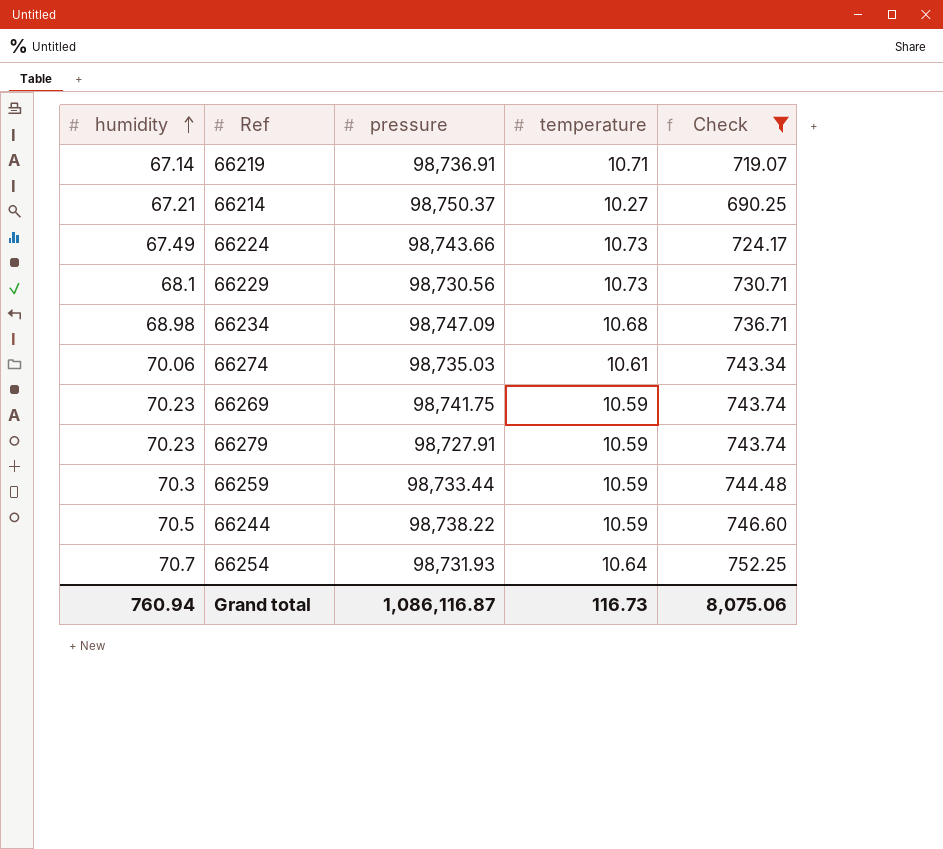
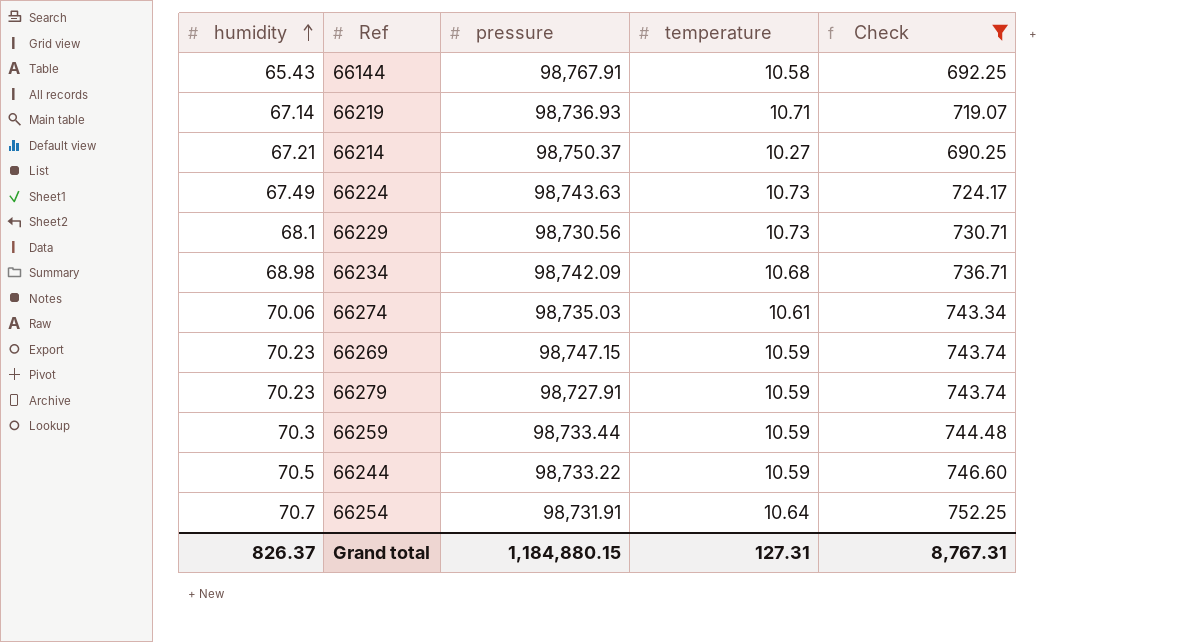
row 66144: none -> 65.43 | 98,767.91 | 10.58 | 692.25
66219 | pressure: 98,736.91 -> 98,736.93
66224 | pressure: 98,743.66 -> 98,743.63
66234 | pressure: 98,747.09 -> 98,742.09
66269 | pressure: 98,741.75 -> 98,747.15
66244 | pressure: 98,738.22 -> 98,733.22
66254 | pressure: 98,731.93 -> 98,731.91
Grand total | humidity: 760.94 -> 826.37
Grand total | pressure: 1,086,116.87 -> 1,184,880.15
Grand total | temperature: 116.73 -> 127.31
Grand total | Check: 8,075.06 -> 8,767.31

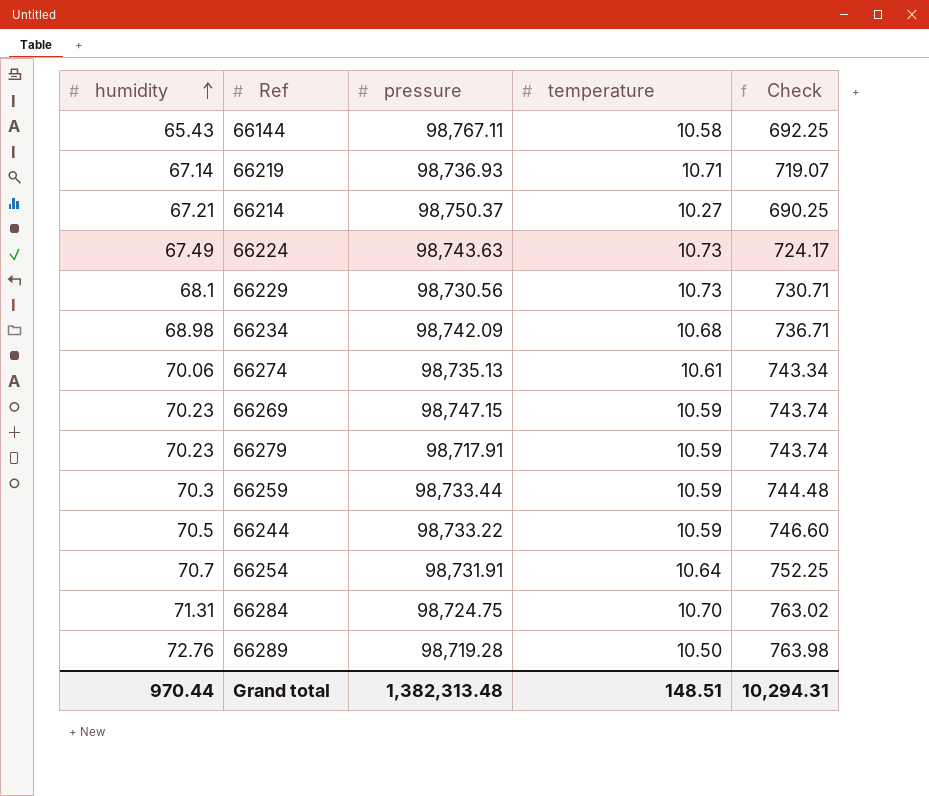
filter: Check <= 752.25 -> none
66144 | pressure: 98,767.91 -> 98,767.11
66274 | pressure: 98,735.03 -> 98,735.13
66279 | pressure: 98,727.91 -> 98,717.91
Grand total | humidity: 826.37 -> 970.44
Grand total | pressure: 1,184,880.15 -> 1,382,313.48
Grand total | temperature: 127.31 -> 148.51
Grand total | Check: 8,767.31 -> 10,294.31

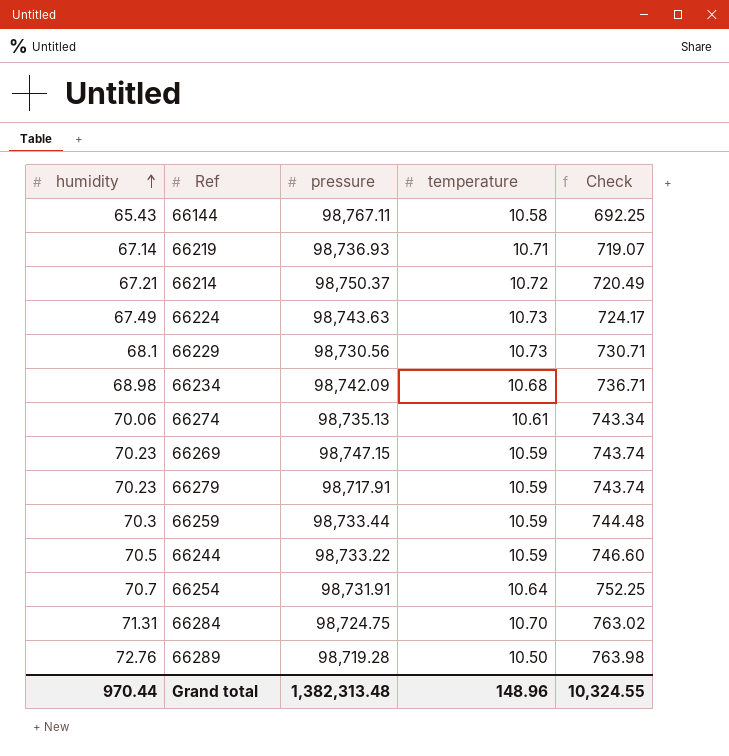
66214 | temperature: 10.27 -> 10.72
66214 | Check: 690.25 -> 720.49
Grand total | temperature: 148.51 -> 148.96
Grand total | Check: 10,294.31 -> 10,324.55

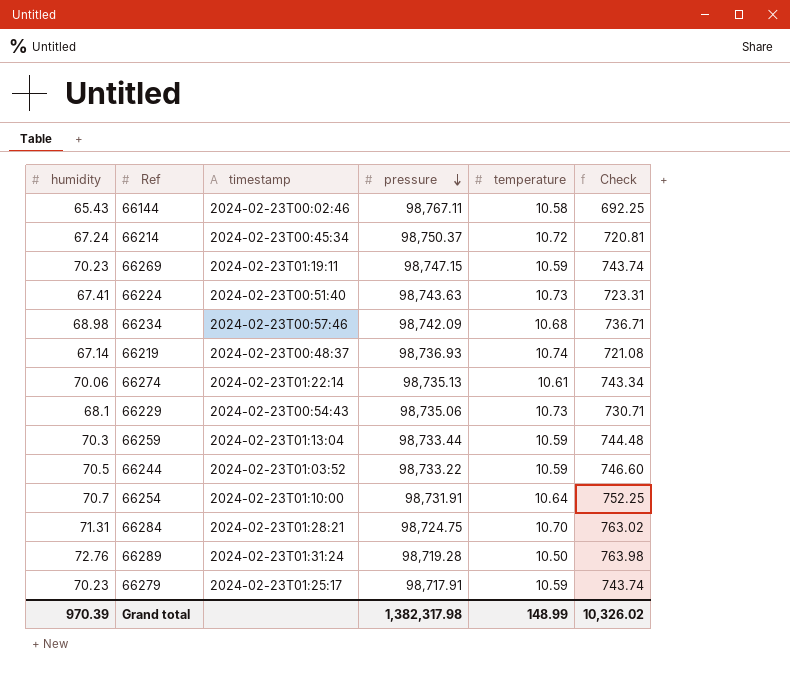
row order: humidity ascending -> pressure descending
column timestamp | position: none -> 3
66214 | humidity: 67.21 -> 67.24
66214 | Check: 720.49 -> 720.81
66224 | humidity: 67.49 -> 67.41
66224 | Check: 724.17 -> 723.31
66219 | temperature: 10.71 -> 10.74
66219 | Check: 719.07 -> 721.08
66229 | pressure: 98,730.56 -> 98,735.06
Grand total | humidity: 970.44 -> 970.39
Grand total | pressure: 1,382,313.48 -> 1,382,317.98
Grand total | temperature: 148.96 -> 148.99
Grand total | Check: 10,324.55 -> 10,326.02

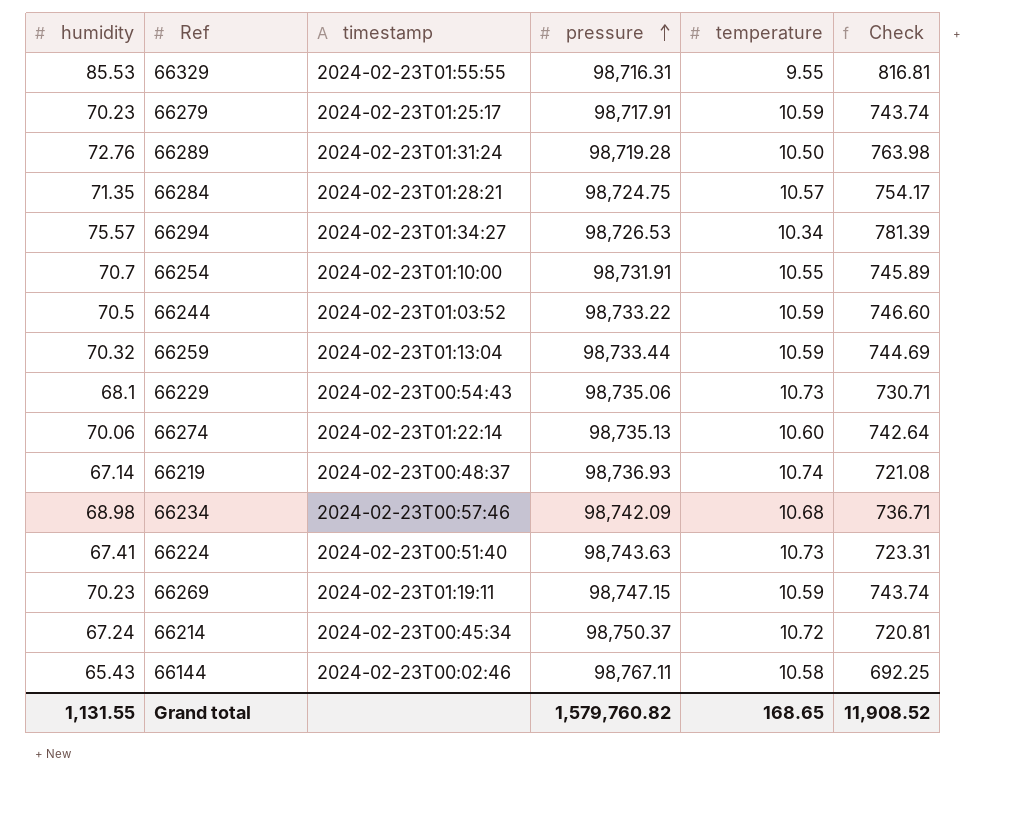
row order: pressure descending -> pressure ascending
row 66329: none -> 85.53 | 2024-02-23T01:55:55 | 98,716.31 | 9.55 | 816.81
66284 | humidity: 71.31 -> 71.35
66284 | temperature: 10.70 -> 10.57
66284 | Check: 763.02 -> 754.17
row 66294: none -> 75.57 | 2024-02-23T01:34:27 | 98,726.53 | 10.34 | 781.39
66254 | temperature: 10.64 -> 10.55
66254 | Check: 752.25 -> 745.89
66259 | humidity: 70.3 -> 70.32
66259 | Check: 744.48 -> 744.69
66274 | temperature: 10.61 -> 10.60
66274 | Check: 743.34 -> 742.64
Grand total | humidity: 970.39 -> 1,131.55
Grand total | pressure: 1,382,317.98 -> 1,579,760.82
Grand total | temperature: 148.99 -> 168.65
Grand total | Check: 10,326.02 -> 11,908.52

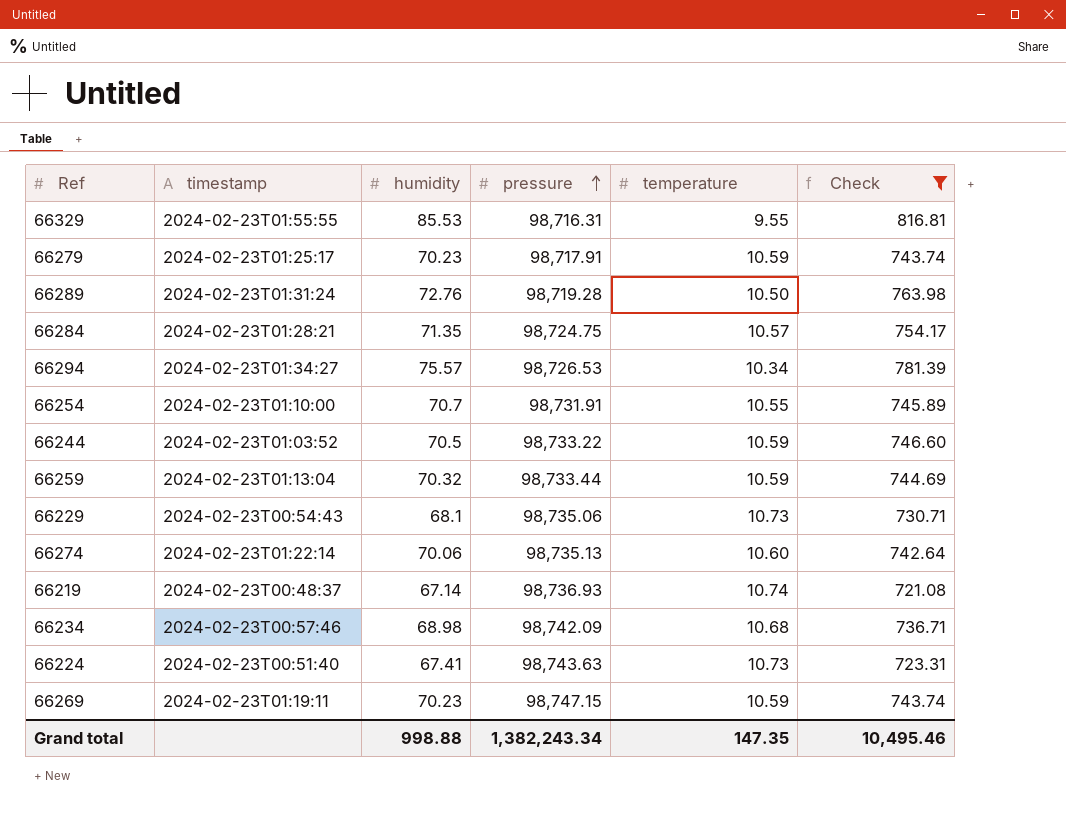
filter: none -> Check >= 721.08
column humidity | position: 1 -> 3
Grand total | humidity: 1,131.55 -> 998.88
Grand total | pressure: 1,579,760.82 -> 1,382,243.34
Grand total | temperature: 168.65 -> 147.35
Grand total | Check: 11,908.52 -> 10,495.46

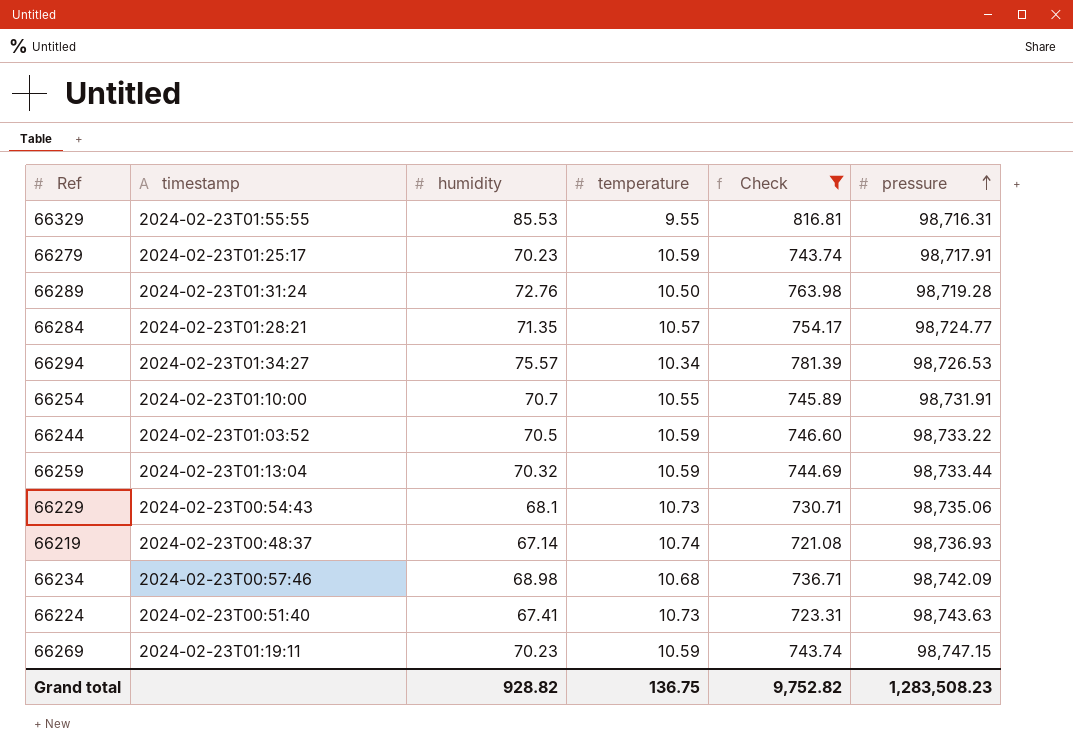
column pressure | position: 4 -> 6
row 66274: 2024-02-23T01:22:14 | 70.06 | 98,735.13 | 10.60 | 742.64 -> none
66284 | pressure: 98,724.75 -> 98,724.77
Grand total | humidity: 998.88 -> 928.82
Grand total | temperature: 147.35 -> 136.75
Grand total | Check: 10,495.46 -> 9,752.82
Grand total | pressure: 1,382,243.34 -> 1,283,508.23

